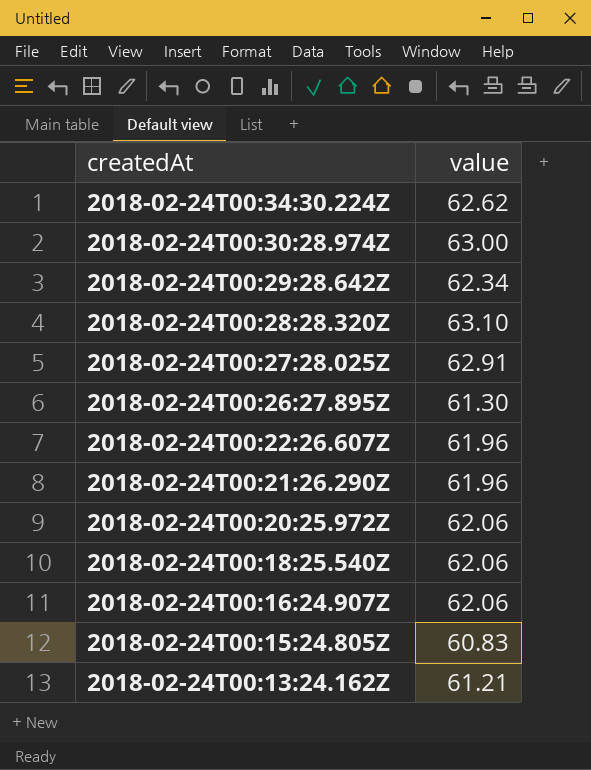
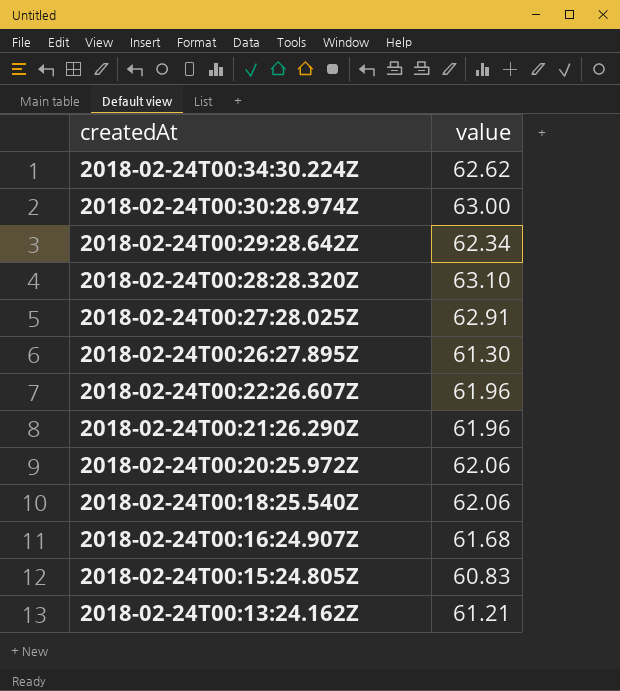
2018-02-24T00:16:24.907Z | value: 62.06 -> 61.68

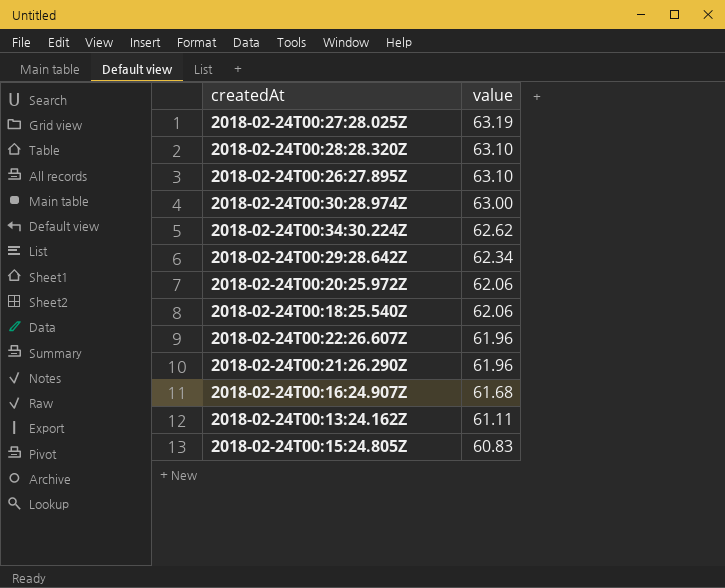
row order: createdAt descending -> value descending
2018-02-24T00:27:28.025Z | value: 62.91 -> 63.19
2018-02-24T00:26:27.895Z | value: 61.30 -> 63.10
2018-02-24T00:13:24.162Z | value: 61.21 -> 61.11

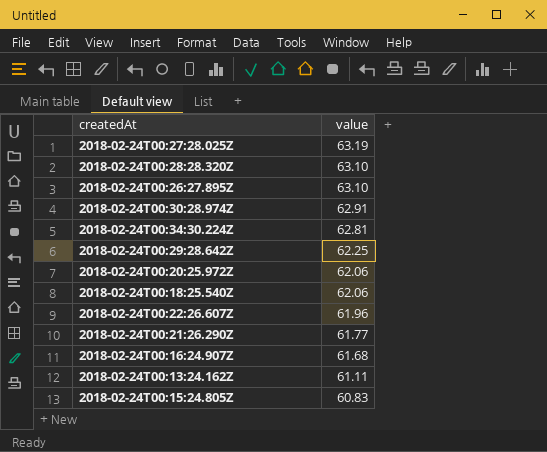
2018-02-24T00:30:28.974Z | value: 63.00 -> 62.91
2018-02-24T00:34:30.224Z | value: 62.62 -> 62.81
2018-02-24T00:29:28.642Z | value: 62.34 -> 62.25
2018-02-24T00:21:26.290Z | value: 61.96 -> 61.77

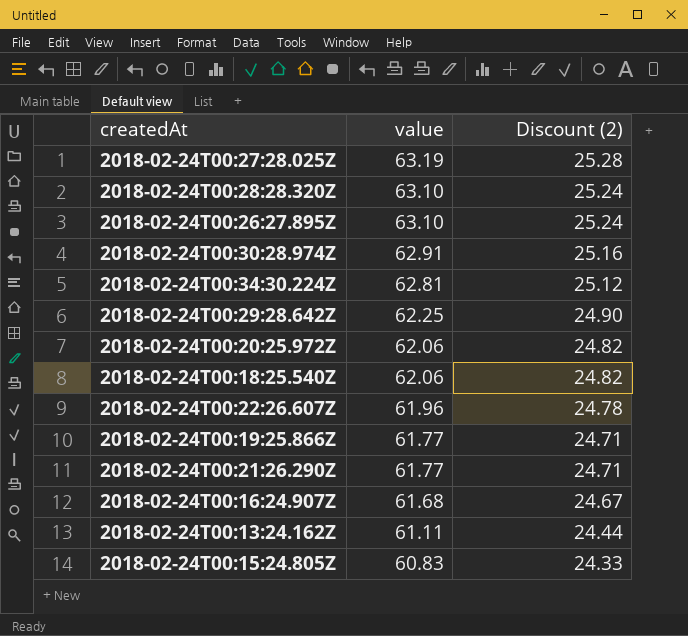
column Discount (2) | formula: none -> [value] * 0.4
row 2018-02-24T00:19:25.866Z: none -> 61.77 | 24.71

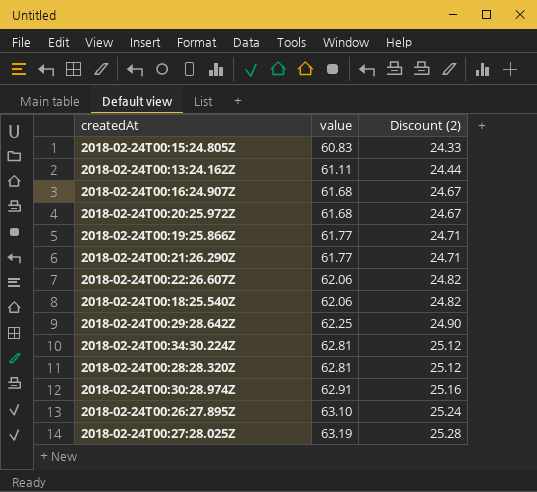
row order: value descending -> value ascending
2018-02-24T00:20:25.972Z | value: 62.06 -> 61.68
2018-02-24T00:20:25.972Z | Discount (2): 24.82 -> 24.67
2018-02-24T00:22:26.607Z | value: 61.96 -> 62.06
2018-02-24T00:22:26.607Z | Discount (2): 24.78 -> 24.82
2018-02-24T00:28:28.320Z | value: 63.10 -> 62.81
2018-02-24T00:28:28.320Z | Discount (2): 25.24 -> 25.12

